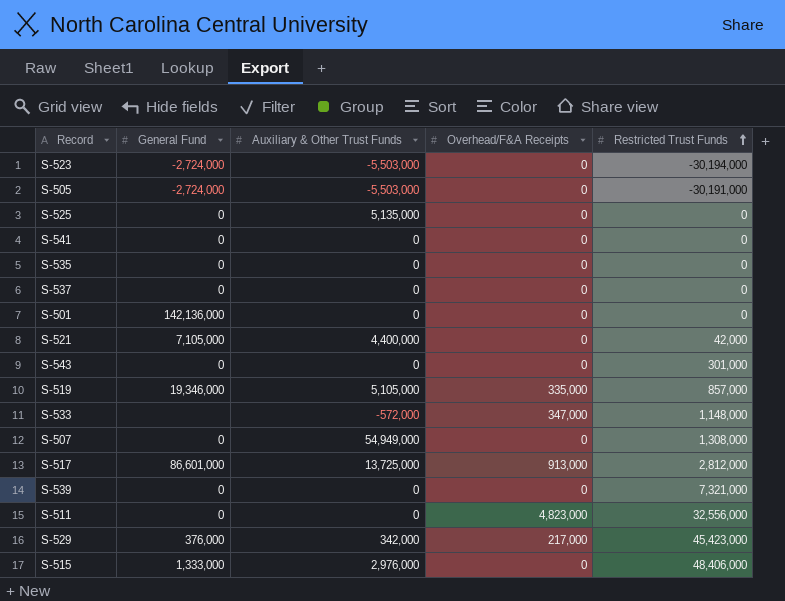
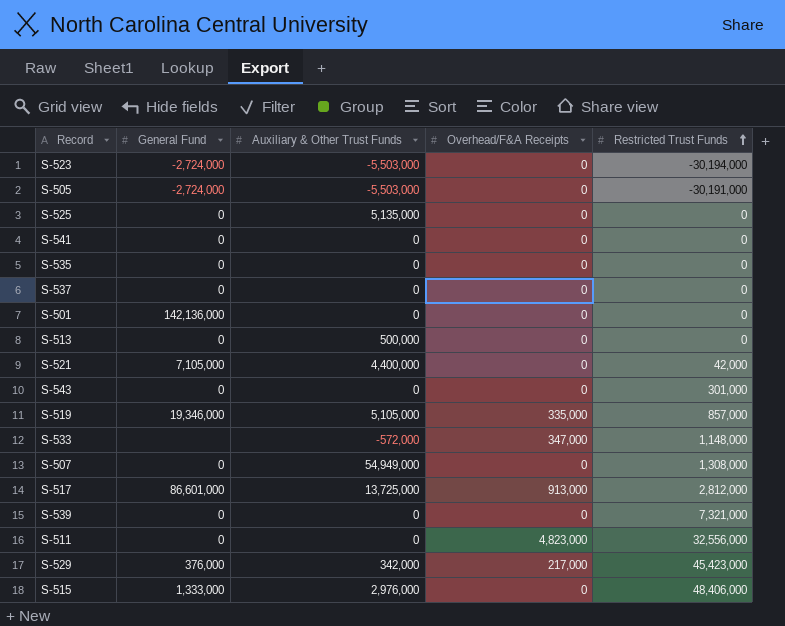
row S-513: none -> 0 | 500,000 | 0 | 0

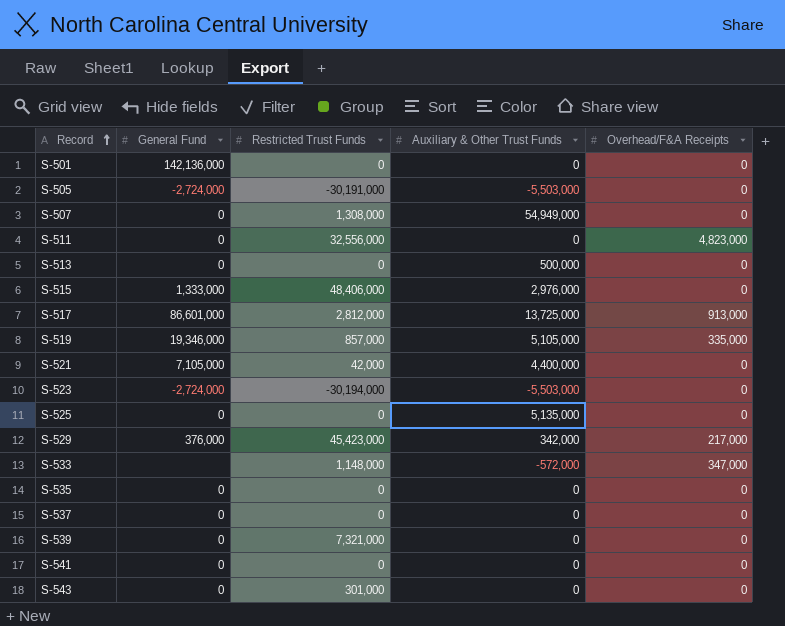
row order: Restricted Trust Funds ascending -> Record ascending
column Restricted Trust Funds | position: 5 -> 3

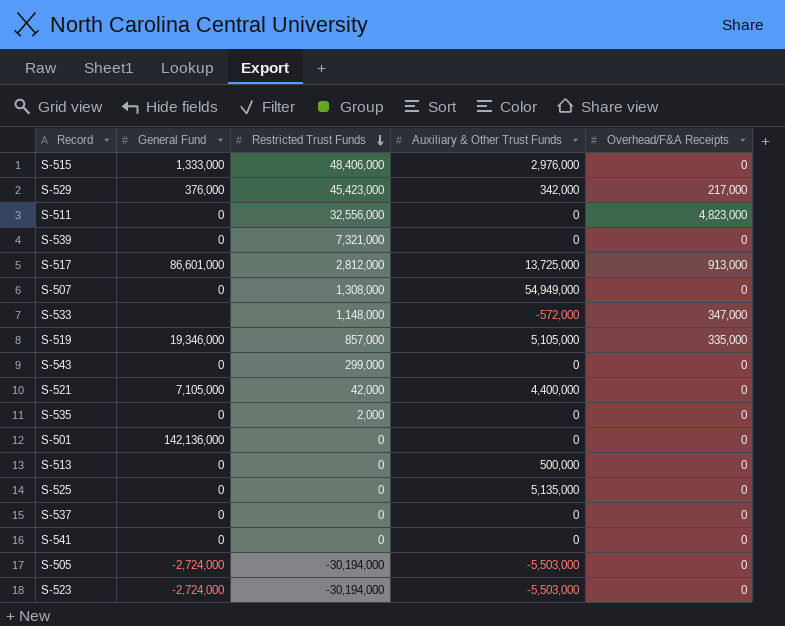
row order: Record ascending -> Restricted Trust Funds descending
S-543 | Restricted Trust Funds: 301,000 -> 299,000
S-535 | Restricted Trust Funds: 0 -> 2,000
S-505 | Restricted Trust Funds: -30,191,000 -> -30,194,000

